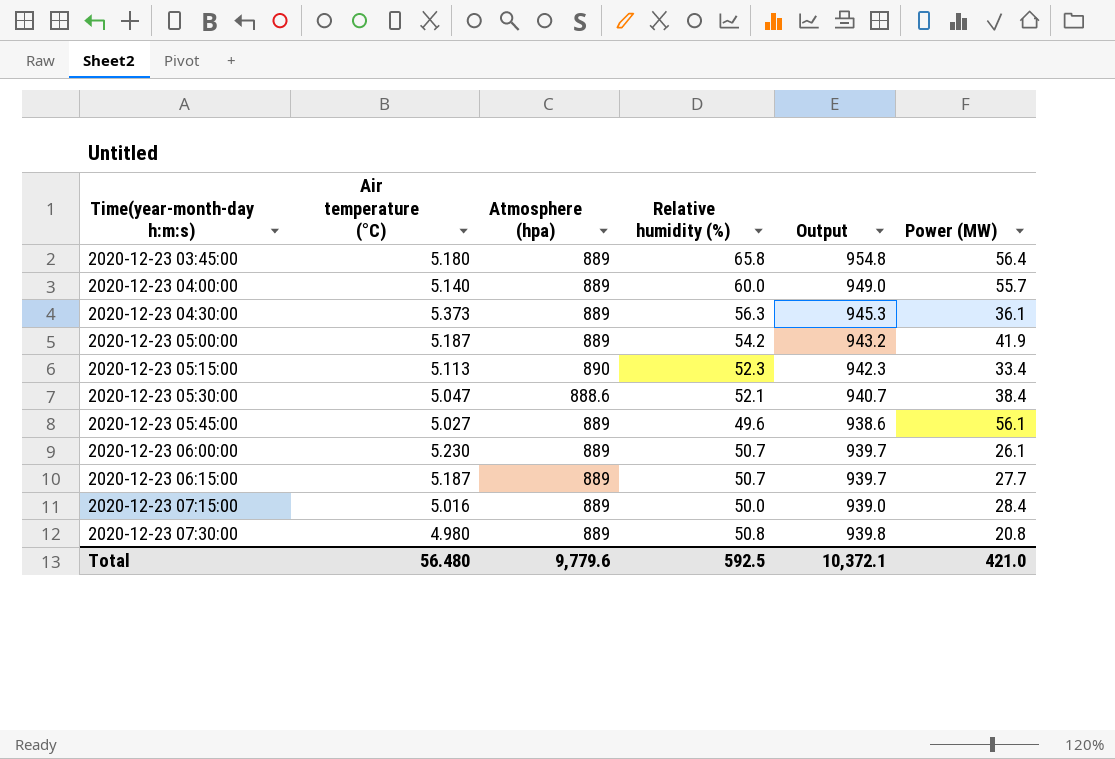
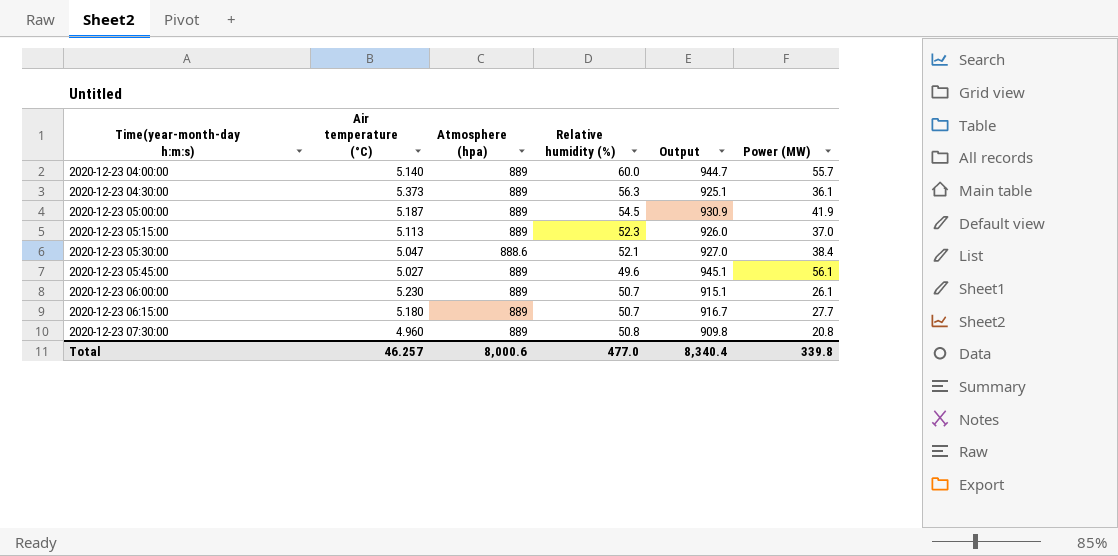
column Output | formula: [Atmosphere (hpa)] + [Relative humidity (%)] -> [Atmosphere (hpa)] + [Power (MW)]
row 2020-12-23 03:45:00: 5.180 | 889 | 65.8 | 954.8 | 56.4 -> none
row 2020-12-23 07:15:00: 5.016 | 889 | 50.0 | 939.0 | 28.4 -> none
2020-12-23 05:00:00 | Relative humidity (%): 54.2 -> 54.5
2020-12-23 05:15:00 | Atmosphere (hpa): 890 -> 889
2020-12-23 05:15:00 | Power (MW): 33.4 -> 37.0
2020-12-23 06:15:00 | Air temperature (°C): 5.187 -> 5.180
2020-12-23 07:30:00 | Air temperature (°C): 4.980 -> 4.960
Total | Air temperature (°C): 56.480 -> 46.257
Total | Atmosphere (hpa): 9,779.6 -> 8,000.6
Total | Relative humidity (%): 592.5 -> 477.0
Total | Output: 10,372.1 -> 8,340.4
Total | Power (MW): 421.0 -> 339.8

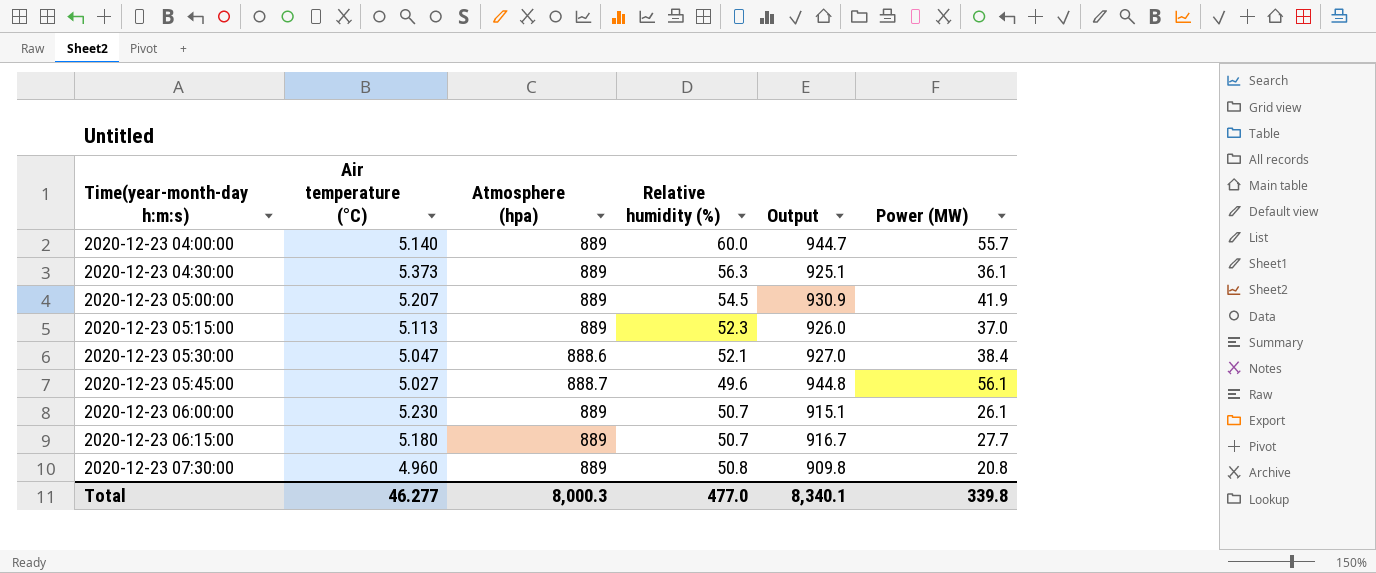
2020-12-23 05:00:00 | Air temperature (°C): 5.187 -> 5.207
2020-12-23 05:45:00 | Atmosphere (hpa): 889 -> 888.7
2020-12-23 05:45:00 | Output: 945.1 -> 944.8
Total | Air temperature (°C): 46.257 -> 46.277
Total | Atmosphere (hpa): 8,000.6 -> 8,000.3
Total | Output: 8,340.4 -> 8,340.1

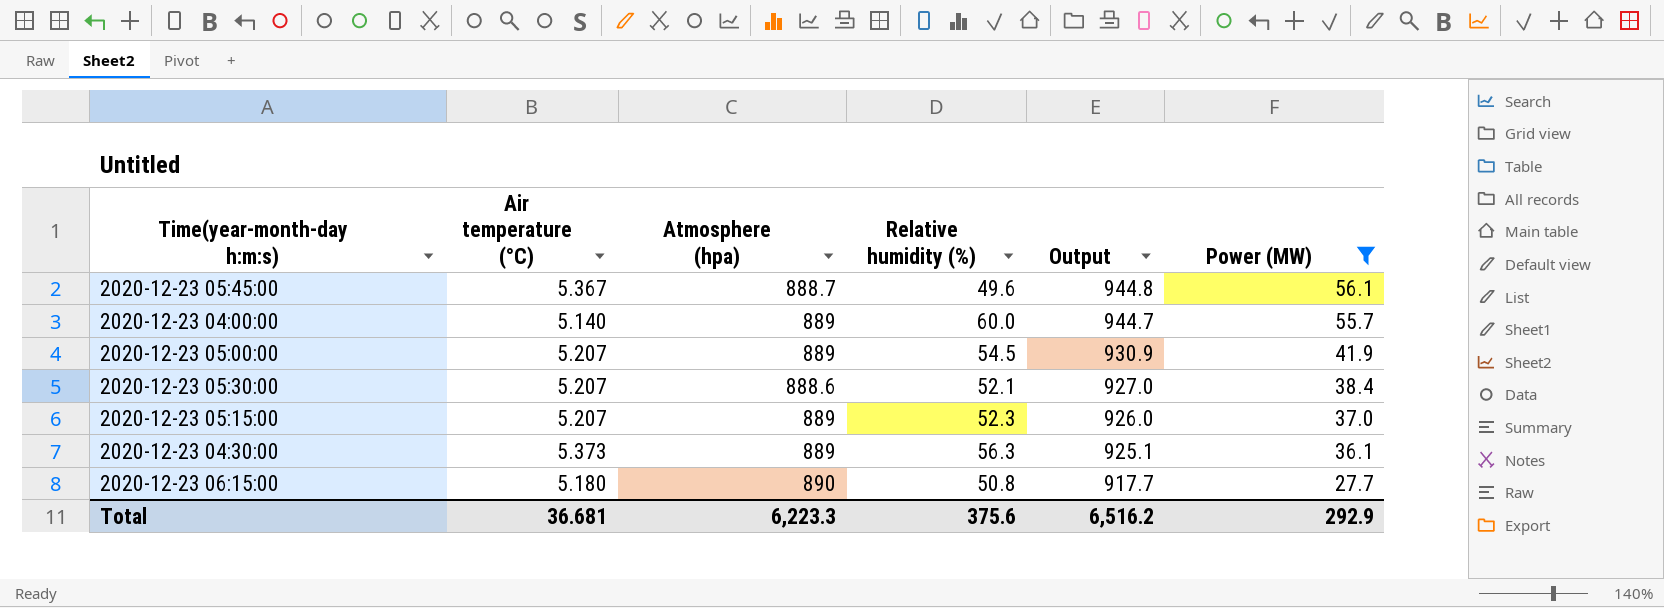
filter: none -> Power (MW) >= 27.7
row order: Time(year-month-day h:m:s) ascending -> Output descending
2020-12-23 05:45:00 | Air temperature (°C): 5.027 -> 5.367
2020-12-23 05:30:00 | Air temperature (°C): 5.047 -> 5.207
2020-12-23 05:15:00 | Air temperature (°C): 5.113 -> 5.207
2020-12-23 06:15:00 | Atmosphere (hpa): 889 -> 890
2020-12-23 06:15:00 | Relative humidity (%): 50.7 -> 50.8
2020-12-23 06:15:00 | Output: 916.7 -> 917.7
Total | Air temperature (°C): 46.277 -> 36.681
Total | Atmosphere (hpa): 8,000.3 -> 6,223.3
Total | Relative humidity (%): 477.0 -> 375.6
Total | Output: 8,340.1 -> 6,516.2
Total | Power (MW): 339.8 -> 292.9

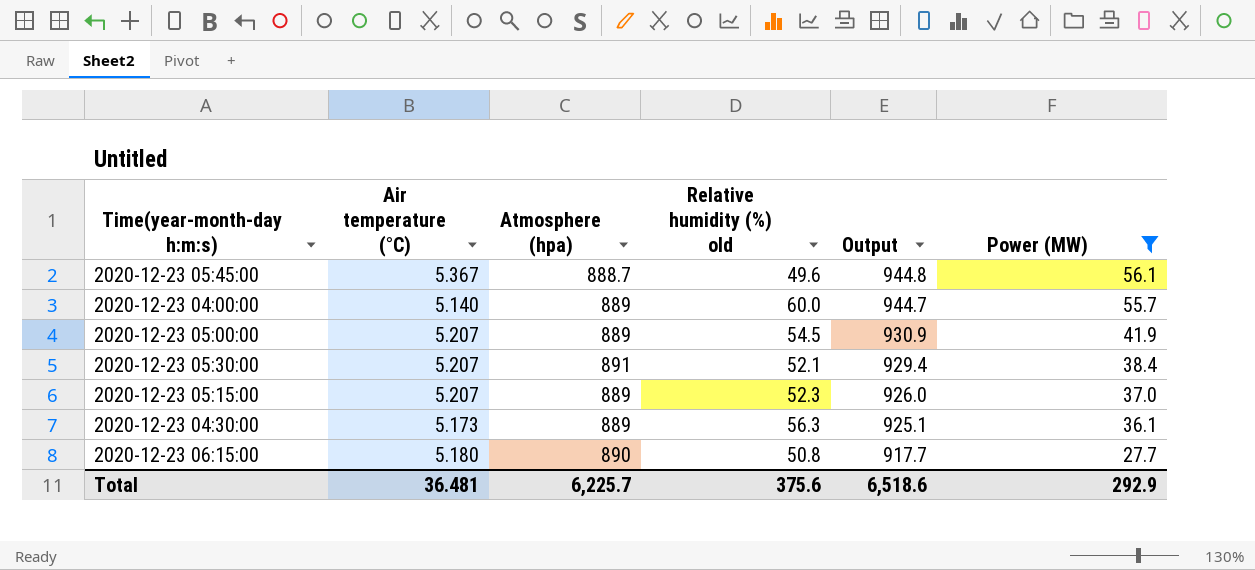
column name: Relative humidity (%) -> Relative humidity (%) old
2020-12-23 05:30:00 | Atmosphere (hpa): 888.6 -> 891
2020-12-23 05:30:00 | Output: 927.0 -> 929.4
2020-12-23 04:30:00 | Air temperature (°C): 5.373 -> 5.173
Total | Air temperature (°C): 36.681 -> 36.481
Total | Atmosphere (hpa): 6,223.3 -> 6,225.7
Total | Output: 6,516.2 -> 6,518.6

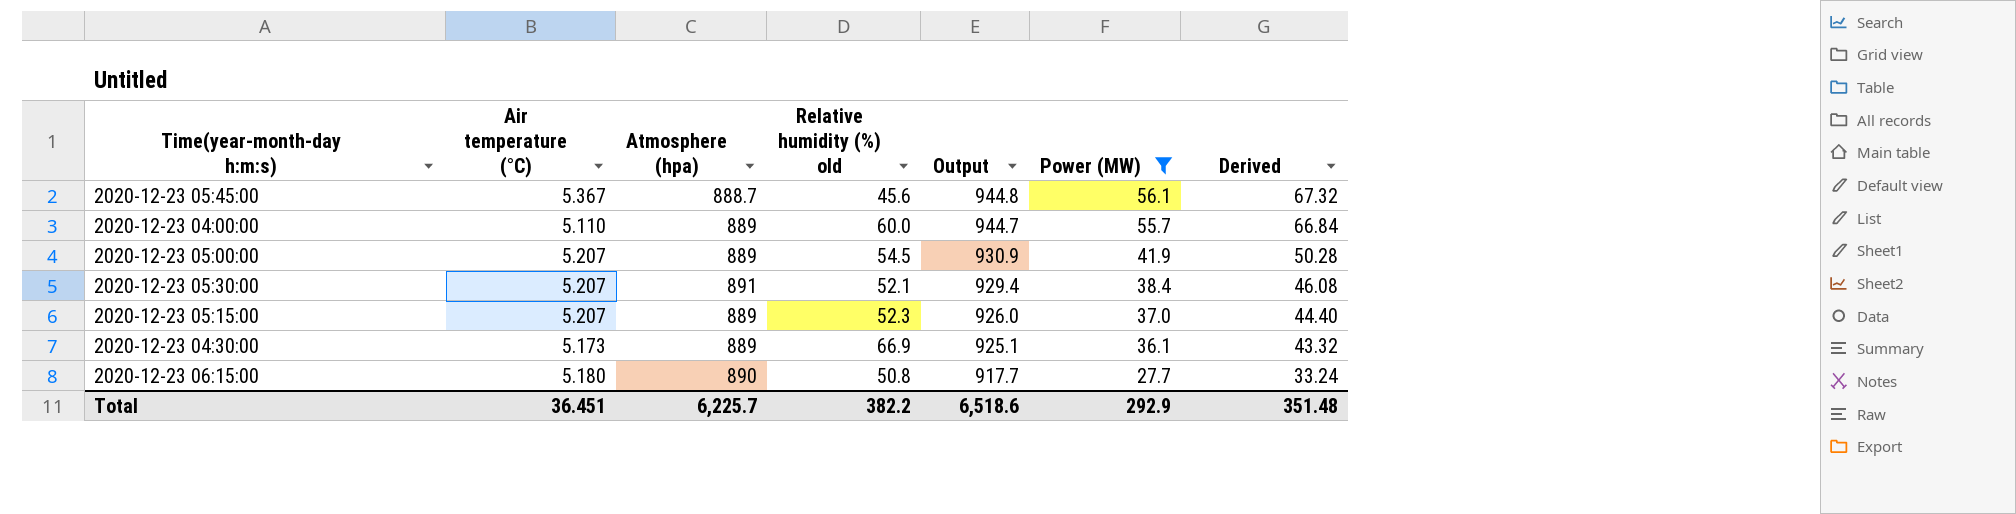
column Derived | formula: none -> [Power (MW)] * 1.2
2020-12-23 05:45:00 | Relative humidity (%) old: 49.6 -> 45.6
2020-12-23 04:00:00 | Air temperature (°C): 5.140 -> 5.110
2020-12-23 04:30:00 | Relative humidity (%) old: 56.3 -> 66.9
Total | Air temperature (°C): 36.481 -> 36.451
Total | Relative humidity (%) old: 375.6 -> 382.2

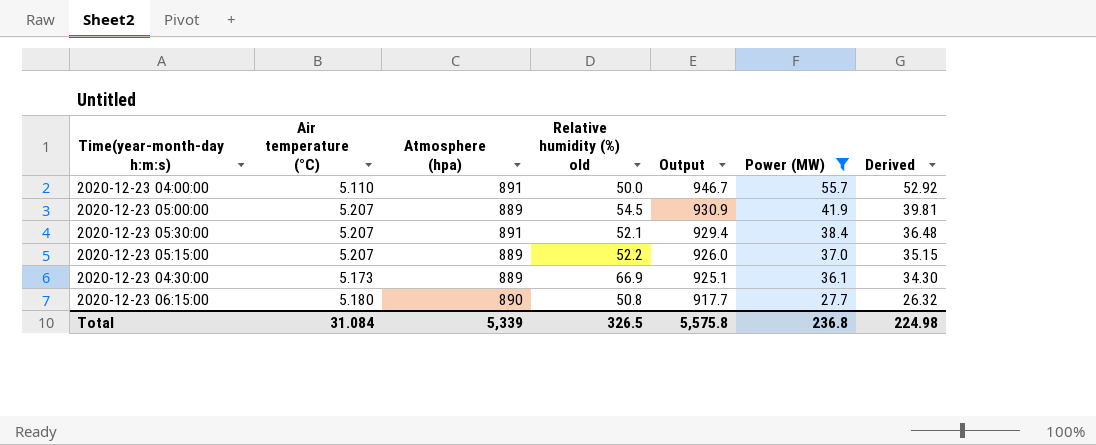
column Derived | formula: [Power (MW)] * 1.2 -> [Power (MW)] * 0.95
row 2020-12-23 05:45:00: 5.367 | 888.7 | 45.6 | 944.8 | 56.1 | 67.32 -> none
2020-12-23 04:00:00 | Atmosphere (hpa): 889 -> 891
2020-12-23 04:00:00 | Relative humidity (%) old: 60.0 -> 50.0
2020-12-23 04:00:00 | Output: 944.7 -> 946.7
2020-12-23 05:15:00 | Relative humidity (%) old: 52.3 -> 52.2
Total | Air temperature (°C): 36.451 -> 31.084
Total | Atmosphere (hpa): 6,225.7 -> 5,339
Total | Relative humidity (%) old: 382.2 -> 326.5
Total | Output: 6,518.6 -> 5,575.8
Total | Power (MW): 292.9 -> 236.8
Total | Derived: 351.48 -> 224.98

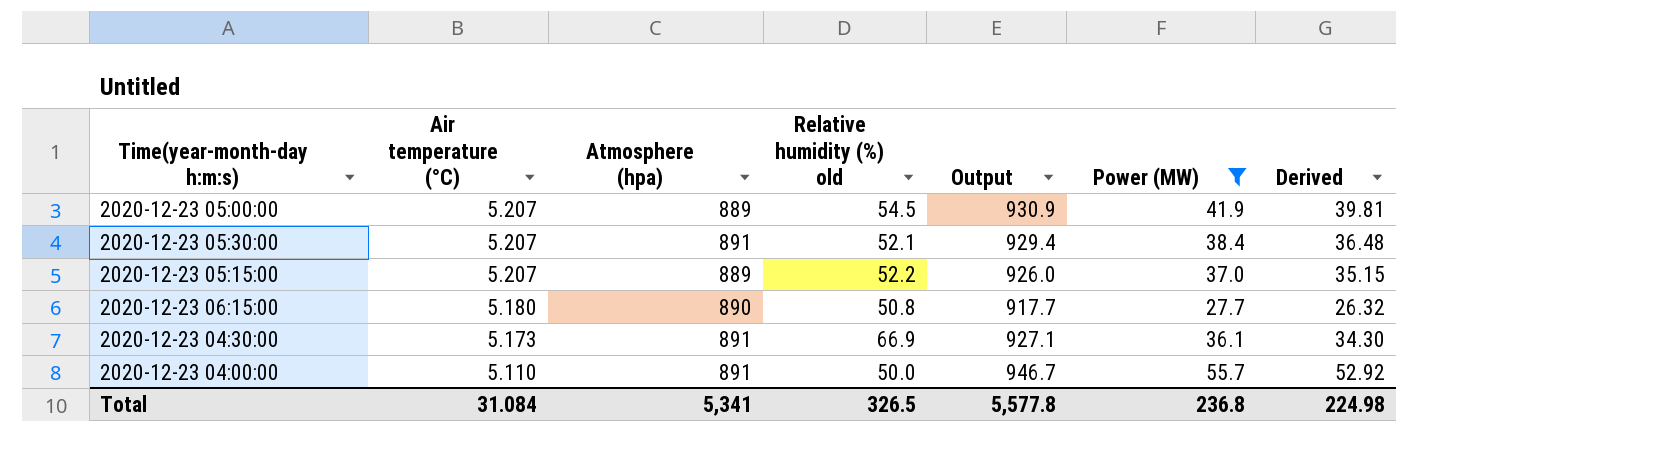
row order: Output descending -> Air temperature (°C) descending
2020-12-23 04:30:00 | Atmosphere (hpa): 889 -> 891
2020-12-23 04:30:00 | Output: 925.1 -> 927.1
Total | Atmosphere (hpa): 5,339 -> 5,341
Total | Output: 5,575.8 -> 5,577.8

